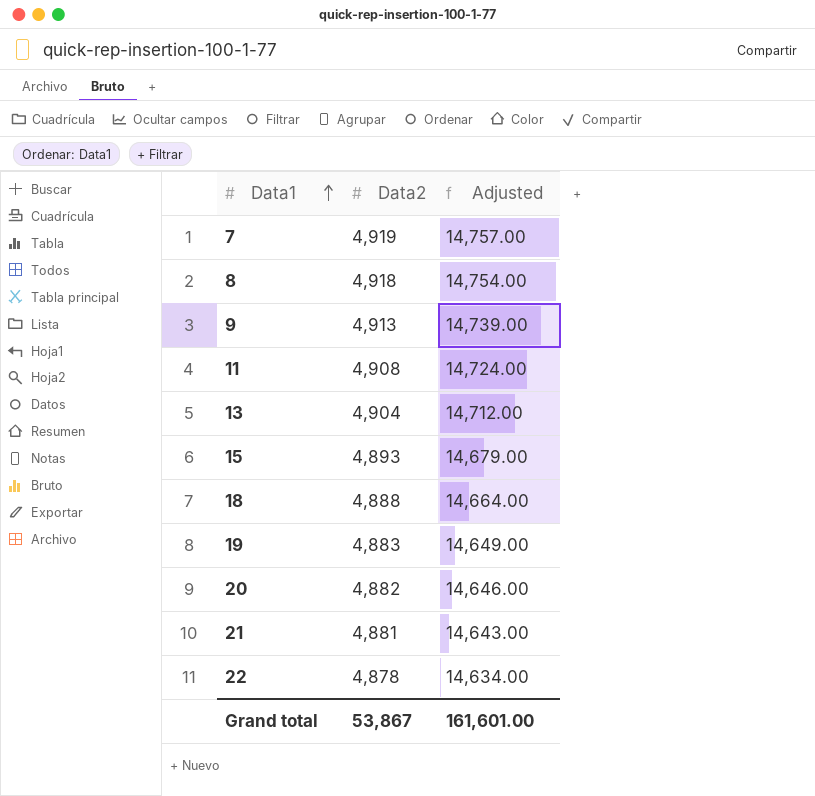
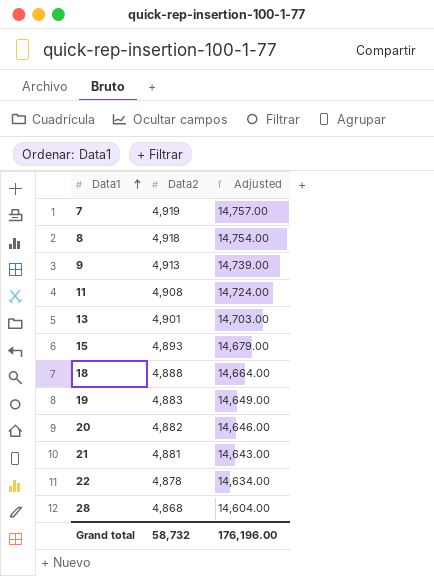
13 | Data2: 4,904 -> 4,901
13 | Adjusted: 14,712.00 -> 14,703.00
row 28: none -> 4,868 | 14,604.00
Grand total | Data2: 53,867 -> 58,732
Grand total | Adjusted: 161,601.00 -> 176,196.00

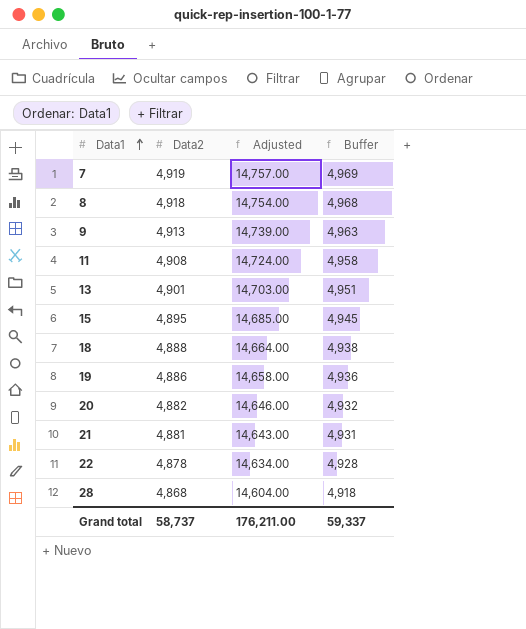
column Buffer | formula: none -> [Data2] + 50
15 | Data2: 4,893 -> 4,895
15 | Adjusted: 14,679.00 -> 14,685.00
19 | Data2: 4,883 -> 4,886
19 | Adjusted: 14,649.00 -> 14,658.00
Grand total | Data2: 58,732 -> 58,737
Grand total | Adjusted: 176,196.00 -> 176,211.00

